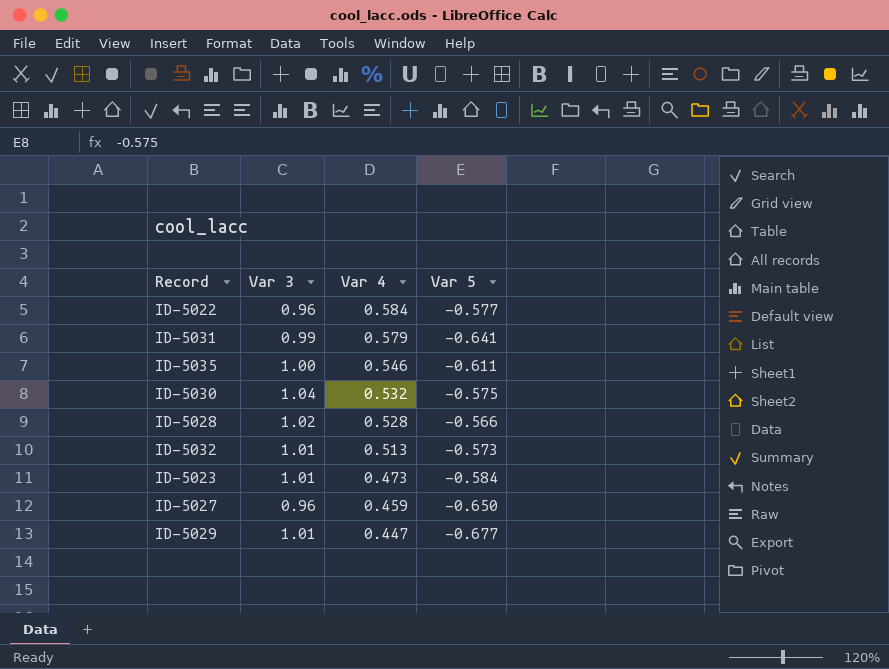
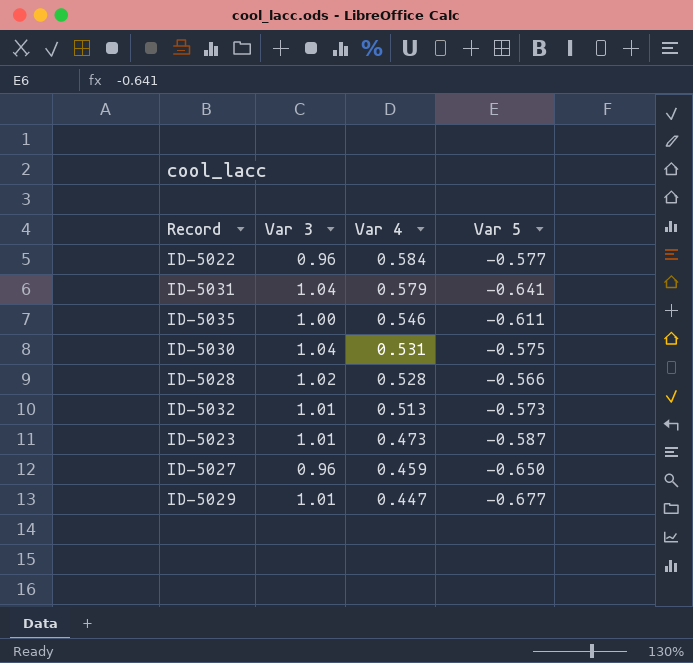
ID-5031 | Var 3: 0.99 -> 1.04
ID-5030 | Var 4: 0.532 -> 0.531
ID-5023 | Var 5: -0.584 -> -0.587

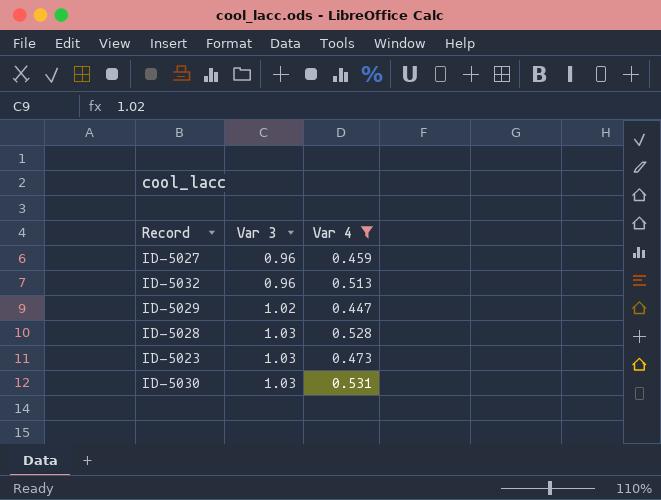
filter: none -> Var 4 <= 0.531
row order: Var 4 descending -> Var 3 ascending
column Var 5 | position: 4 -> none
ID-5032 | Var 3: 1.01 -> 0.96
ID-5029 | Var 3: 1.01 -> 1.02
ID-5028 | Var 3: 1.02 -> 1.03
ID-5023 | Var 3: 1.01 -> 1.03
ID-5030 | Var 3: 1.04 -> 1.03

